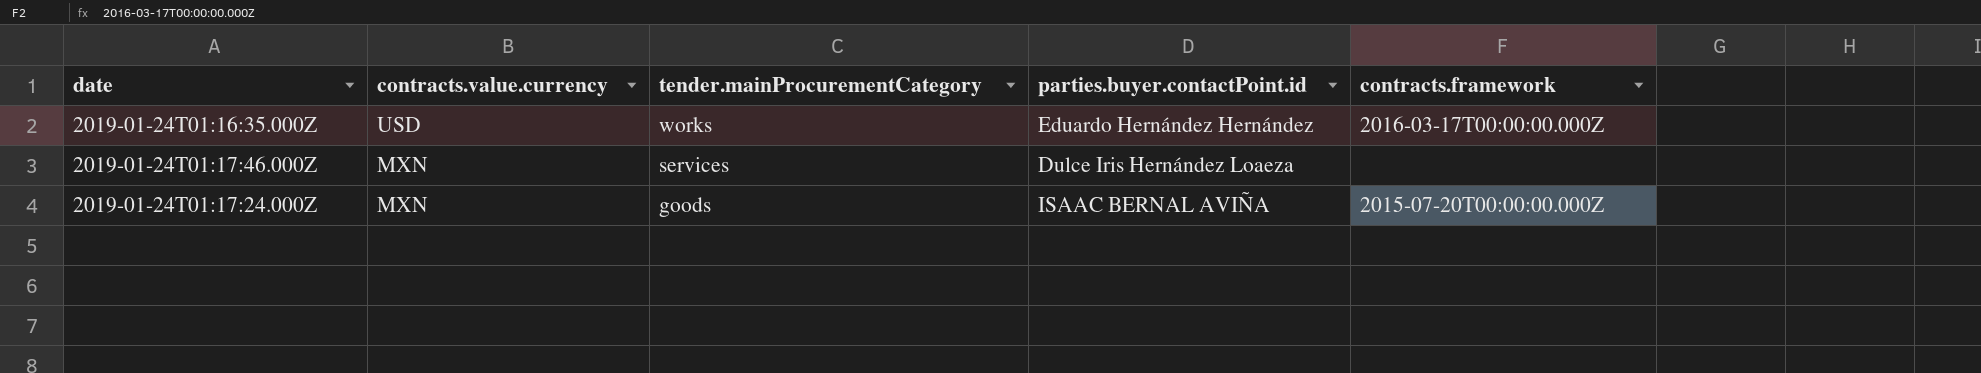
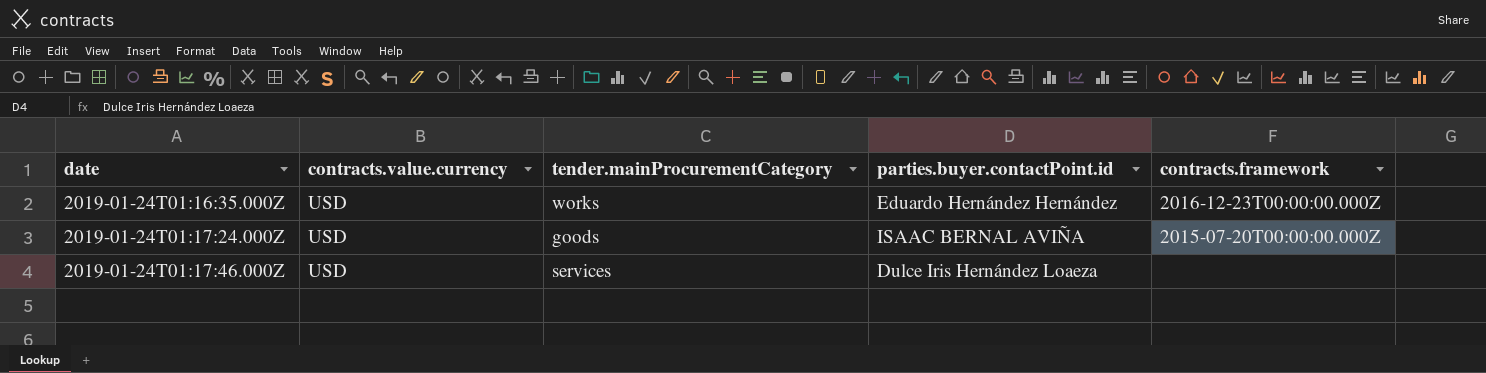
row order: contracts.value.currency descending -> date ascending
2019-01-24T01:16:35.000Z | contracts.framework: 2016-03-17T00:00:00.000Z -> 2016-12-23T00:00:00.000Z
2019-01-24T01:17:24.000Z | contracts.value.currency: MXN -> USD
2019-01-24T01:17:46.000Z | contracts.value.currency: MXN -> USD

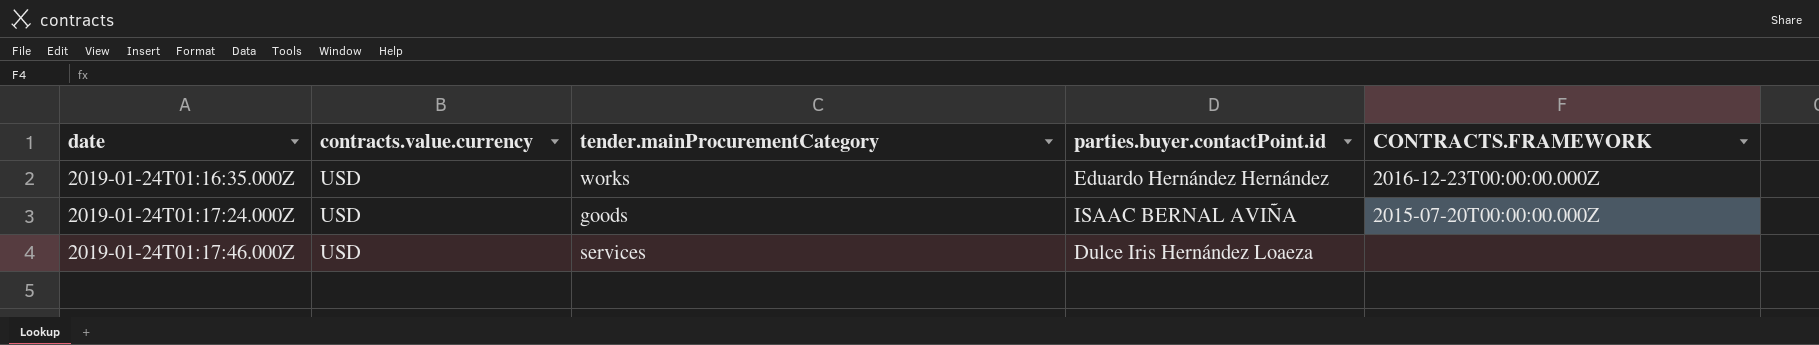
column name: contracts.framework -> CONTRACTS.FRAMEWORK

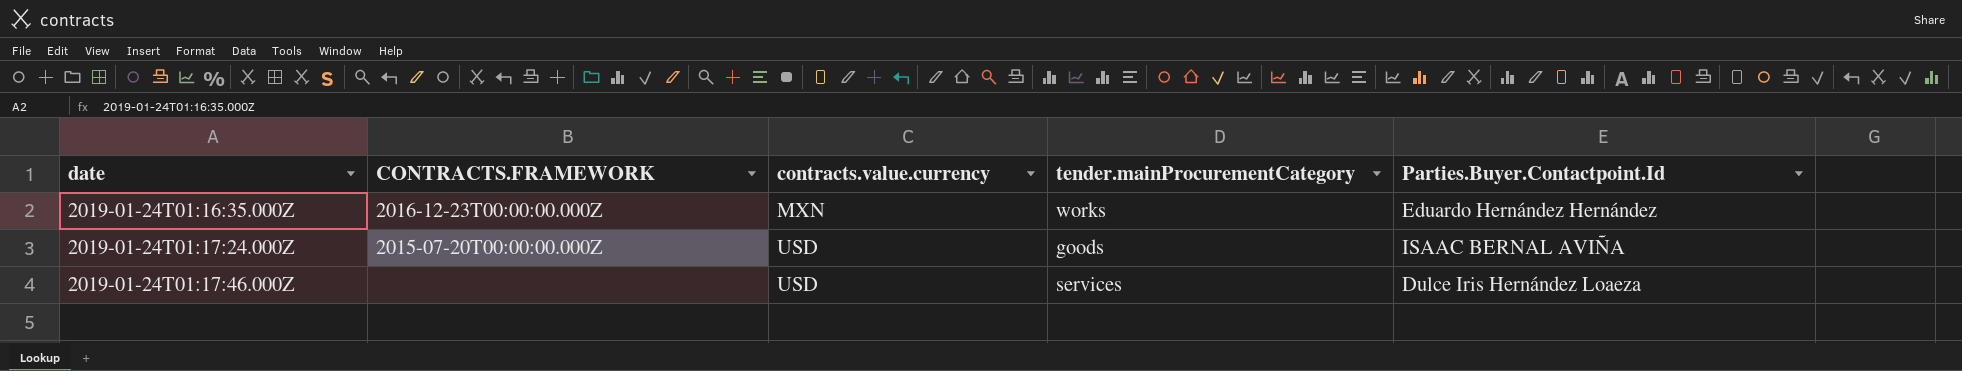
column CONTRACTS.FRAMEWORK | position: 5 -> 2
column name: parties.buyer.contactPoint.id -> Parties.Buyer.Contactpoint.Id
2019-01-24T01:16:35.000Z | contracts.value.currency: USD -> MXN

